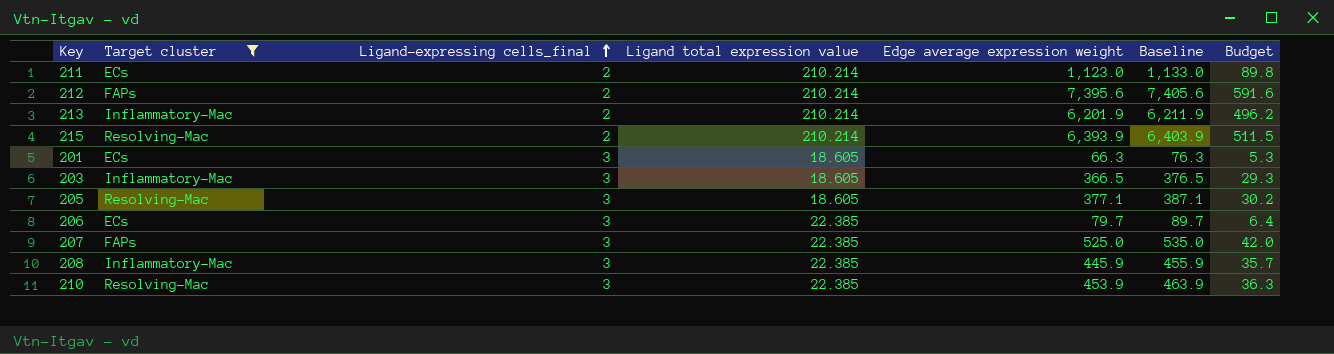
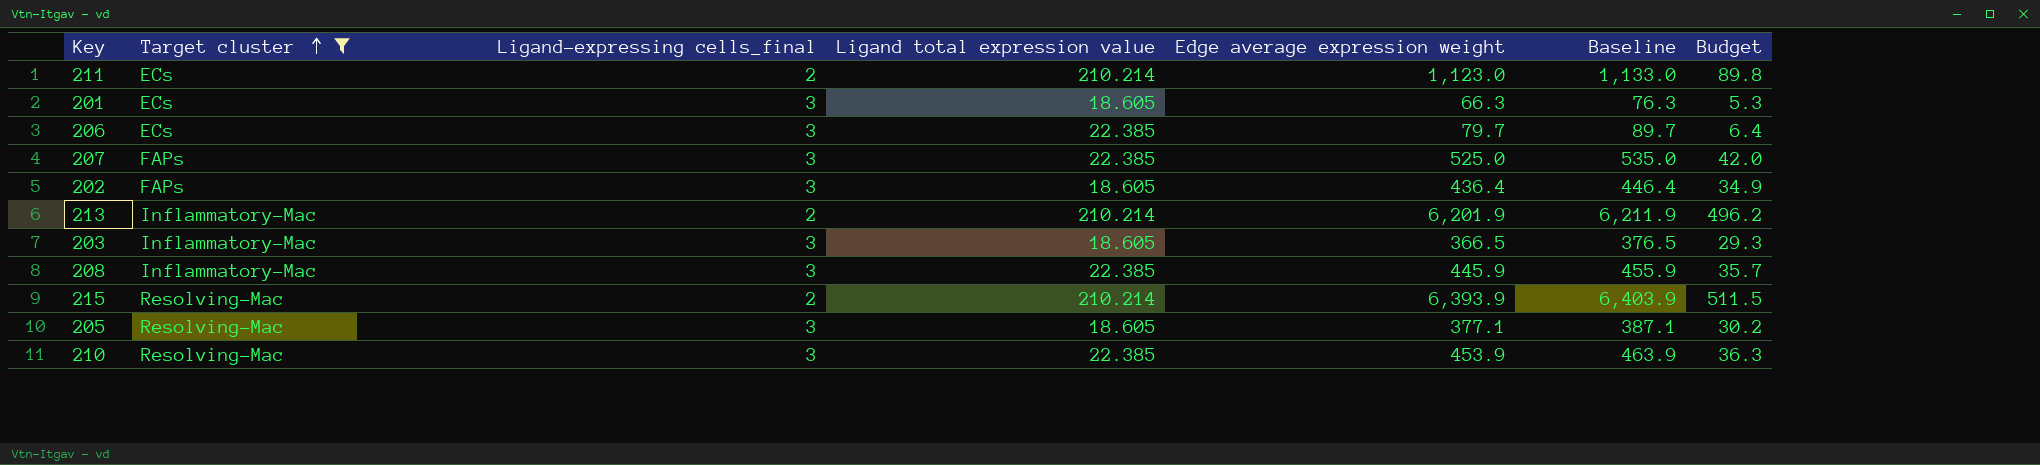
row order: Ligand-expressing cells_final ascending -> Target cluster ascending
row 212: FAPs | 2 | 210.214 | 7,395.6 | 7,405.6 | 591.6 -> none
row 202: none -> FAPs | 3 | 18.605 | 436.4 | 446.4 | 34.9

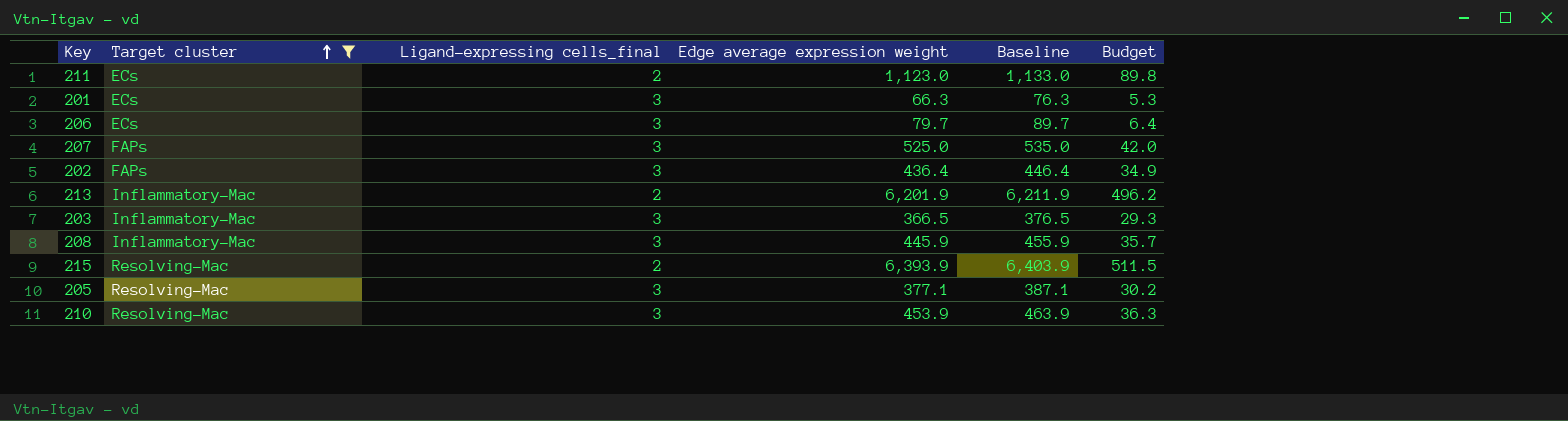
column Ligand total expression value | position: 4 -> none

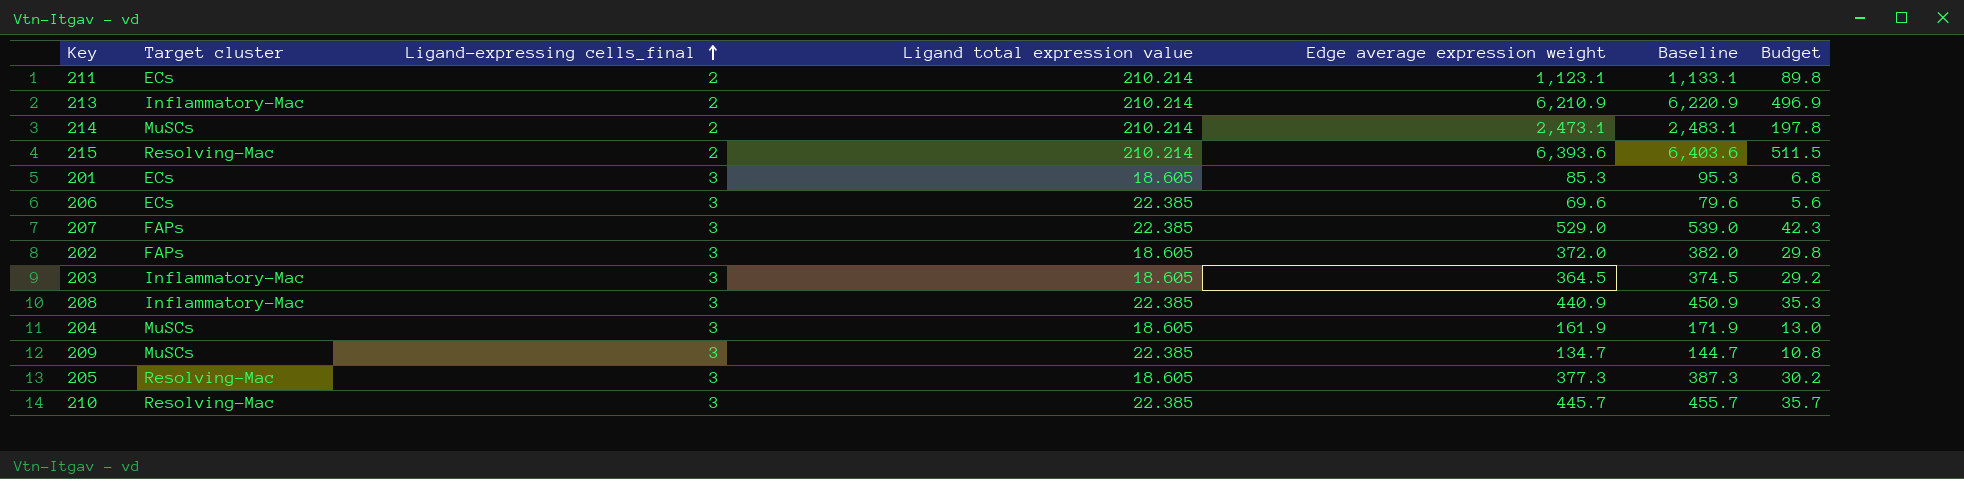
filter: Target cluster != MuSCs -> none
row order: Target cluster ascending -> Ligand-expressing cells_final ascending
column Ligand total expression value | position: none -> 4
211 | Edge average expression weight: 1,123.0 -> 1,123.1
211 | Baseline: 1,133.0 -> 1,133.1
213 | Edge average expression weight: 6,201.9 -> 6,210.9
213 | Baseline: 6,211.9 -> 6,220.9
213 | Budget: 496.2 -> 496.9
215 | Edge average expression weight: 6,393.9 -> 6,393.6
215 | Baseline: 6,403.9 -> 6,403.6
201 | Edge average expression weight: 66.3 -> 85.3
201 | Baseline: 76.3 -> 95.3
201 | Budget: 5.3 -> 6.8
206 | Edge average expression weight: 79.7 -> 69.6
206 | Baseline: 89.7 -> 79.6
206 | Budget: 6.4 -> 5.6
207 | Edge average expression weight: 525.0 -> 529.0
207 | Baseline: 535.0 -> 539.0
207 | Budget: 42.0 -> 42.3
202 | Edge average expression weight: 436.4 -> 372.0
202 | Baseline: 446.4 -> 382.0
202 | Budget: 34.9 -> 29.8
203 | Edge average expression weight: 366.5 -> 364.5
203 | Baseline: 376.5 -> 374.5
203 | Budget: 29.3 -> 29.2
208 | Edge average expression weight: 445.9 -> 440.9
208 | Baseline: 455.9 -> 450.9
208 | Budget: 35.7 -> 35.3
205 | Edge average expression weight: 377.1 -> 377.3
205 | Baseline: 387.1 -> 387.3
210 | Edge average expression weight: 453.9 -> 445.7
210 | Baseline: 463.9 -> 455.7
210 | Budget: 36.3 -> 35.7

